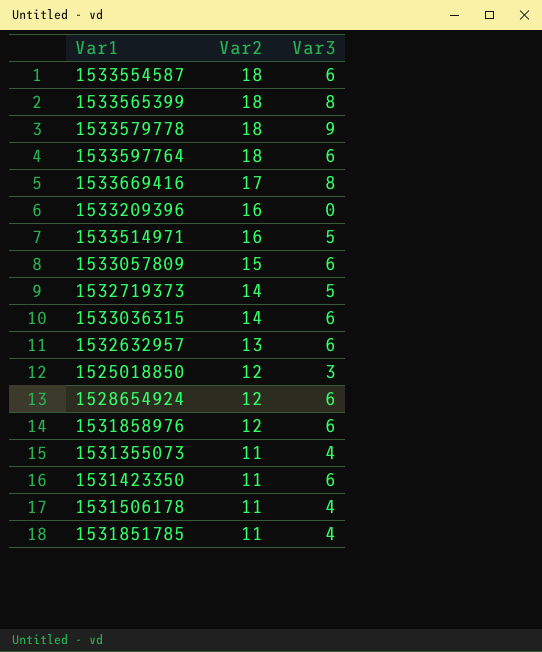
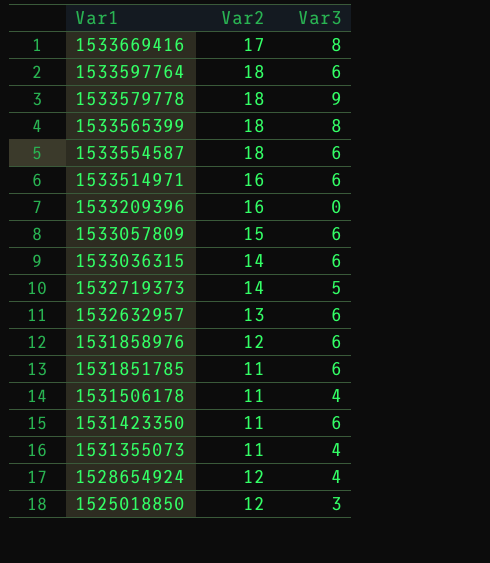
row order: Var2 descending -> Var1 descending
1533514971 | Var3: 5 -> 6
1531851785 | Var3: 4 -> 6
1528654924 | Var3: 6 -> 4

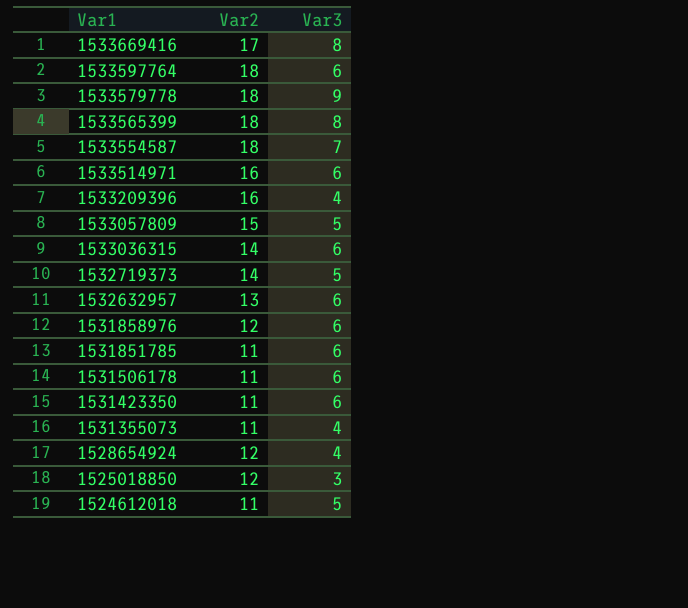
1533554587 | Var3: 6 -> 7
1533209396 | Var3: 0 -> 4
1533057809 | Var3: 6 -> 5
1531506178 | Var3: 4 -> 6
row 1524612018: none -> 11 | 5

